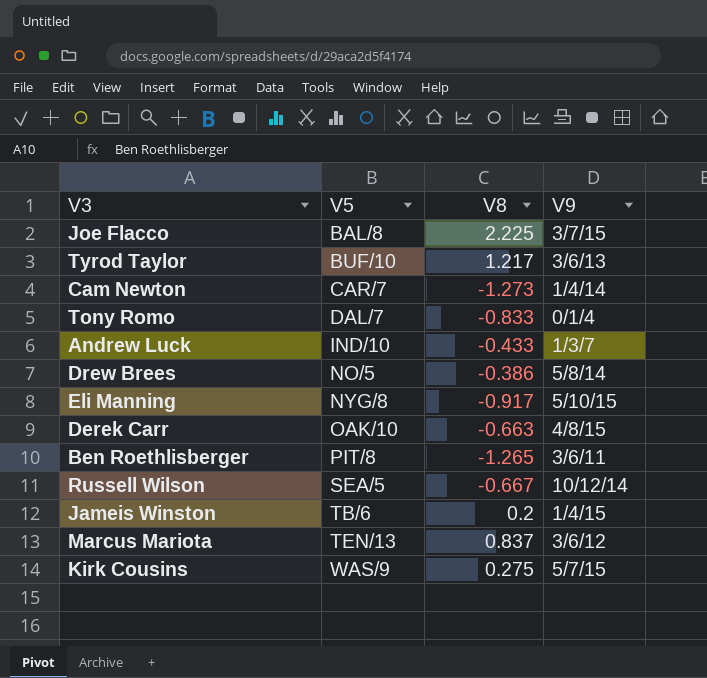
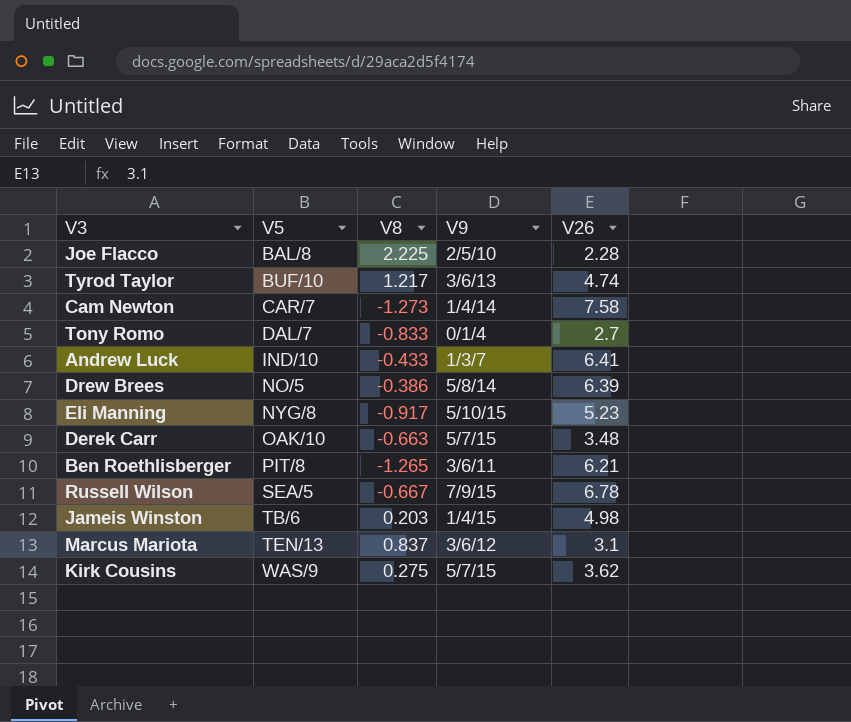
column V26 | position: none -> 5
Joe Flacco | V9: 3/7/15 -> 2/5/10
Derek Carr | V9: 4/8/15 -> 5/7/15
Russell Wilson | V9: 10/12/14 -> 7/9/15
Jameis Winston | V8: 0.2 -> 0.203

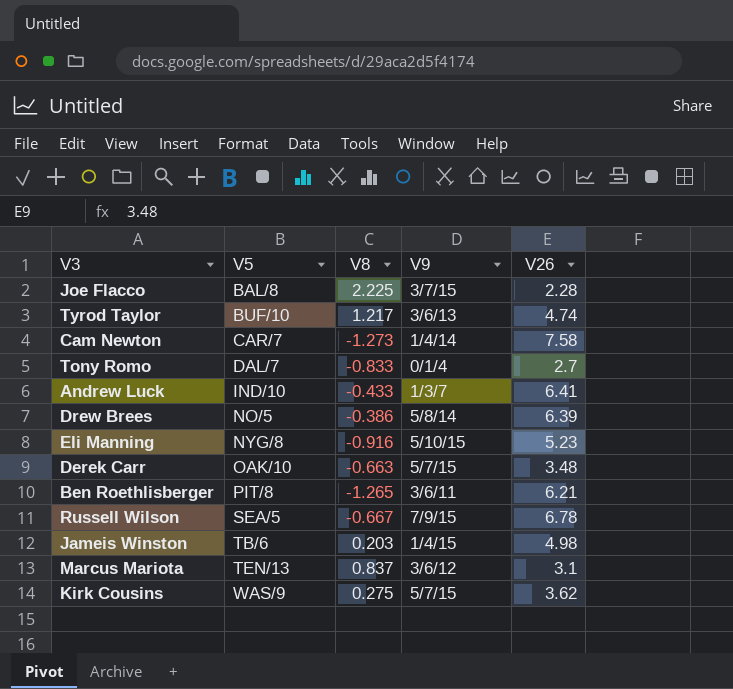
Joe Flacco | V9: 2/5/10 -> 3/7/15
Eli Manning | V8: -0.917 -> -0.916

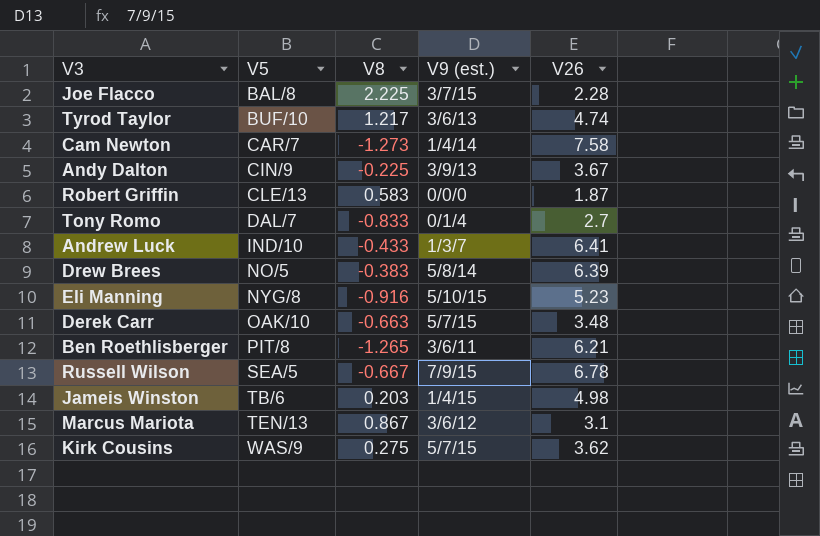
column name: V9 -> V9 (est.)
row Andy Dalton: none -> CIN/9 | -0.225 | 3/9/13 | 3.67
row Robert Griffin: none -> CLE/13 | 0.583 | 0/0/0 | 1.87
Drew Brees | V8: -0.386 -> -0.383
Marcus Mariota | V8: 0.837 -> 0.867

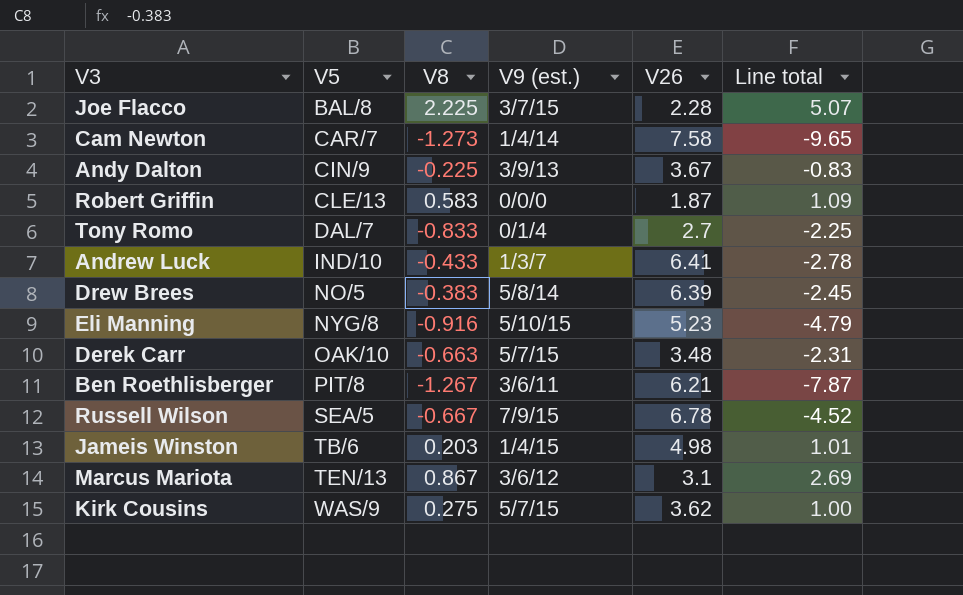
column Line total | formula: none -> [V8] * [V26]
row Tyrod Taylor: BUF/10 | 1.217 | 3/6/13 | 4.74 -> none
Ben Roethlisberger | V8: -1.265 -> -1.267

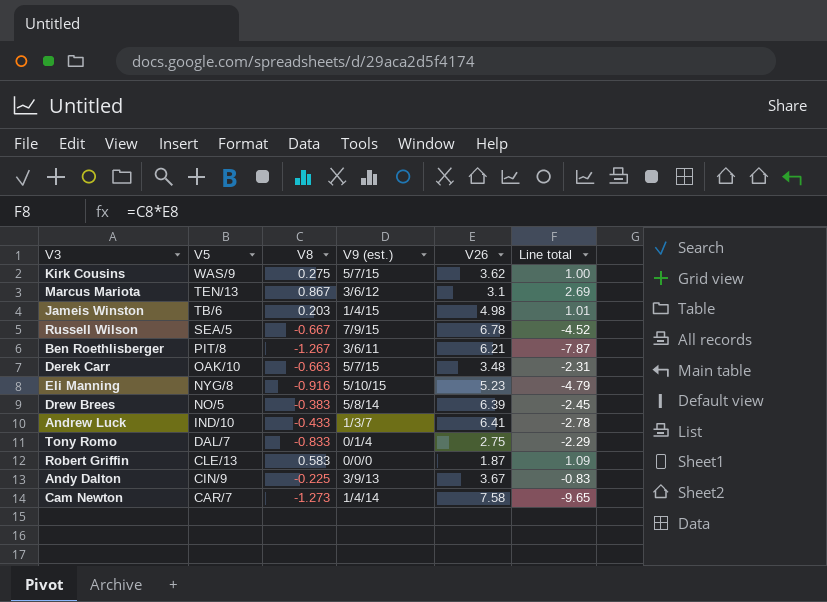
row order: V5 ascending -> V5 descending
row Joe Flacco: BAL/8 | 2.225 | 3/7/15 | 2.28 | 5.07 -> none
Tony Romo | V26: 2.7 -> 2.75
Tony Romo | Line total: -2.25 -> -2.29

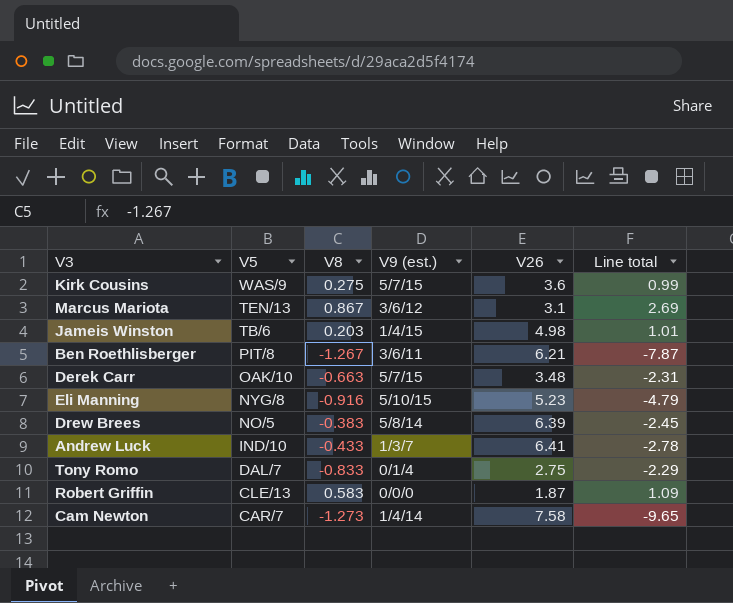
row Russell Wilson: SEA/5 | -0.667 | 7/9/15 | 6.78 | -4.52 -> none
row Andy Dalton: CIN/9 | -0.225 | 3/9/13 | 3.67 | -0.83 -> none
Kirk Cousins | V26: 3.62 -> 3.6
Kirk Cousins | Line total: 1.00 -> 0.99

